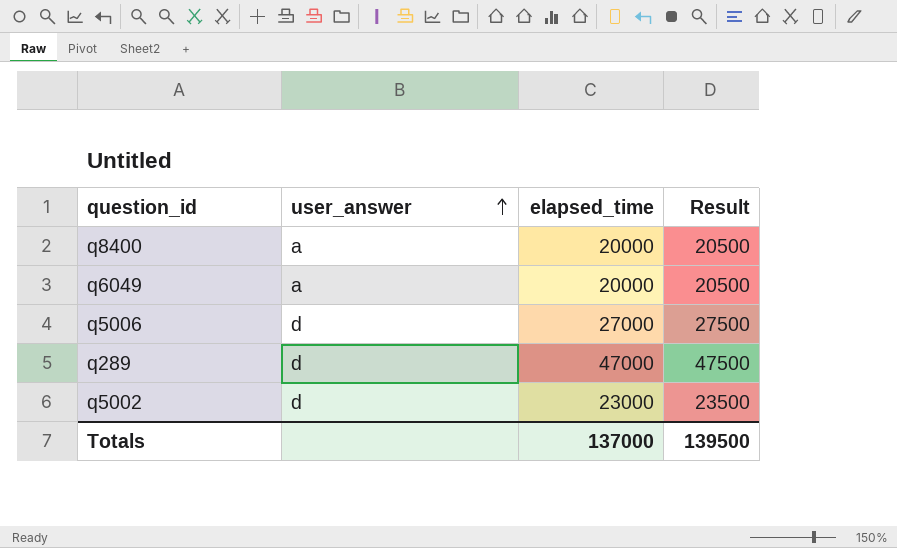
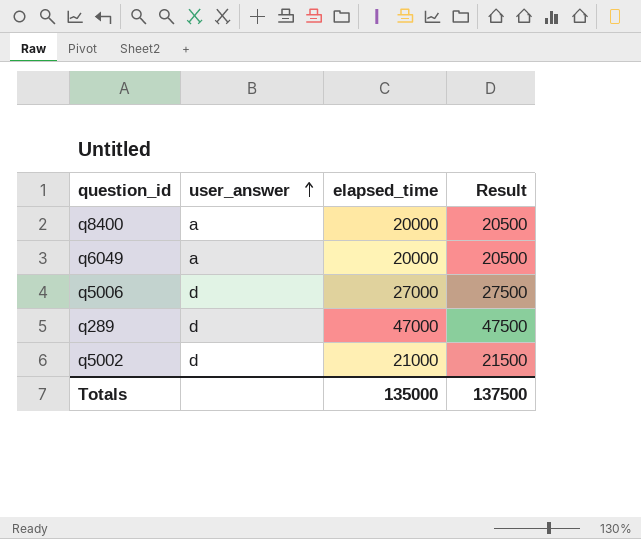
q5002 | elapsed_time: 23000 -> 21000
q5002 | Result: 23500 -> 21500
Totals | elapsed_time: 137000 -> 135000
Totals | Result: 139500 -> 137500

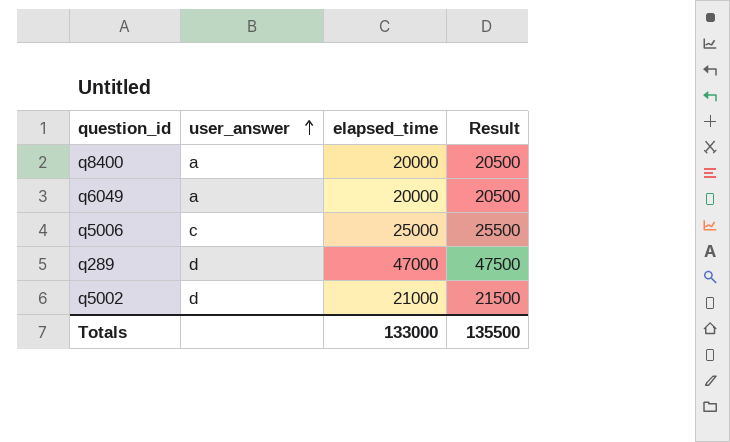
q5006 | user_answer: d -> c
q5006 | elapsed_time: 27000 -> 25000
q5006 | Result: 27500 -> 25500
Totals | elapsed_time: 135000 -> 133000
Totals | Result: 137500 -> 135500

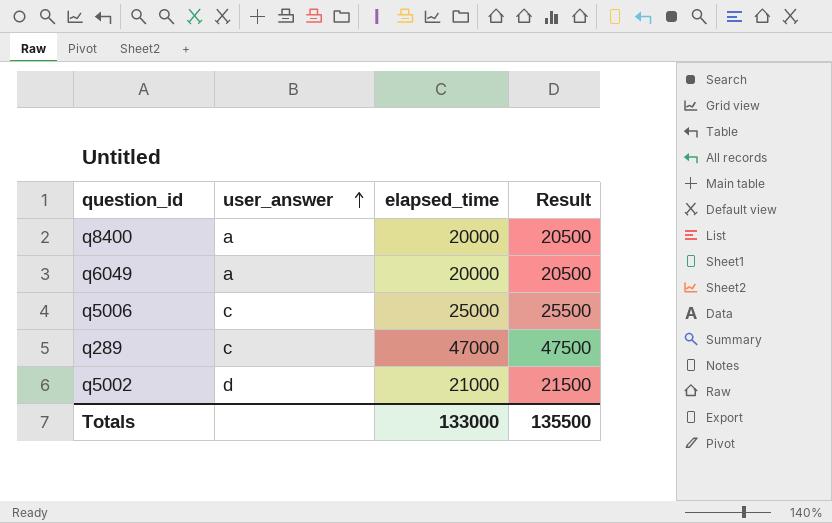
q289 | user_answer: d -> c

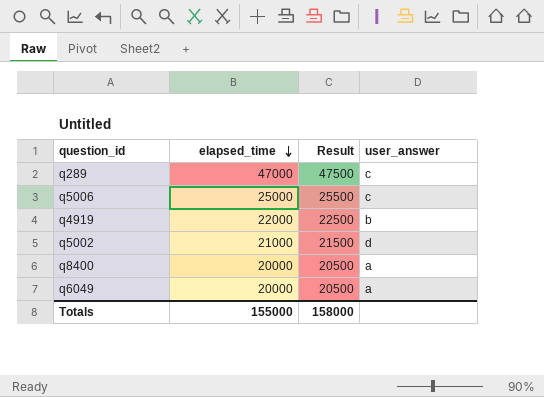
row order: user_answer ascending -> elapsed_time descending
column user_answer | position: 2 -> 4
row q4919: none -> 22000 | 22500 | b
Totals | elapsed_time: 133000 -> 155000
Totals | Result: 135500 -> 158000

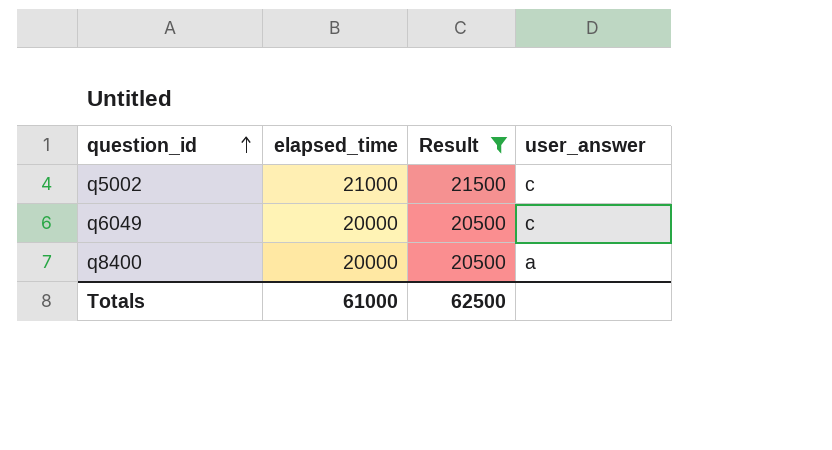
filter: none -> Result <= 21500
row order: elapsed_time descending -> question_id ascending
q5002 | user_answer: d -> c
q6049 | user_answer: a -> c
Totals | elapsed_time: 155000 -> 61000
Totals | Result: 158000 -> 62500

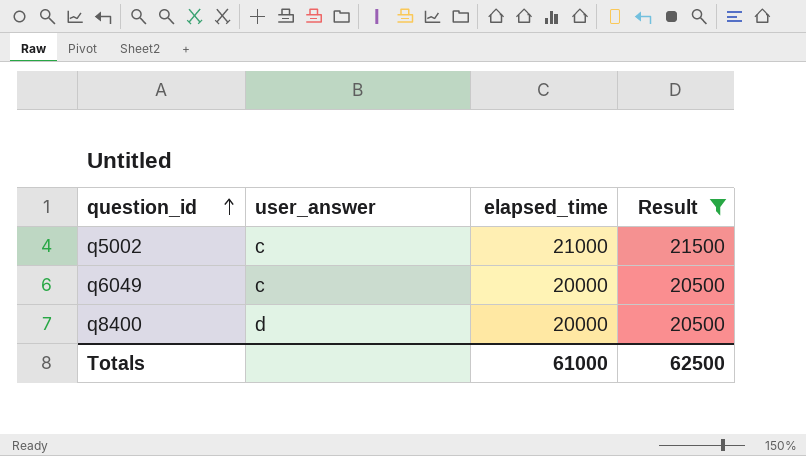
column user_answer | position: 4 -> 2
q8400 | user_answer: a -> d

